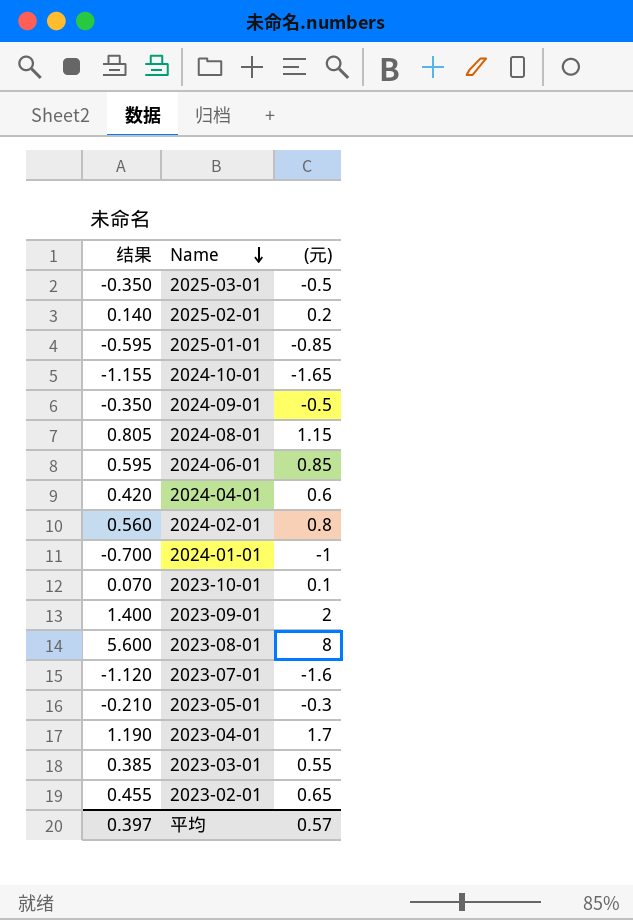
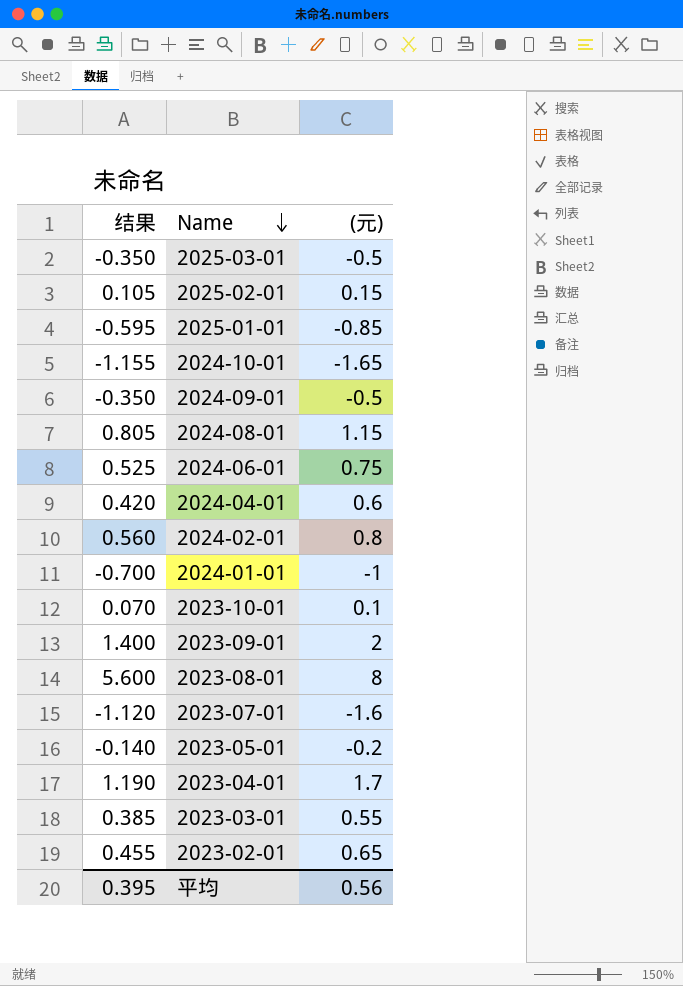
2025-02-01 | 结果: 0.140 -> 0.105
2025-02-01 | (元): 0.2 -> 0.15
2024-06-01 | 结果: 0.595 -> 0.525
2024-06-01 | (元): 0.85 -> 0.75
2023-05-01 | 结果: -0.210 -> -0.140
2023-05-01 | (元): -0.3 -> -0.2
平均 | 结果: 0.397 -> 0.395
平均 | (元): 0.57 -> 0.56

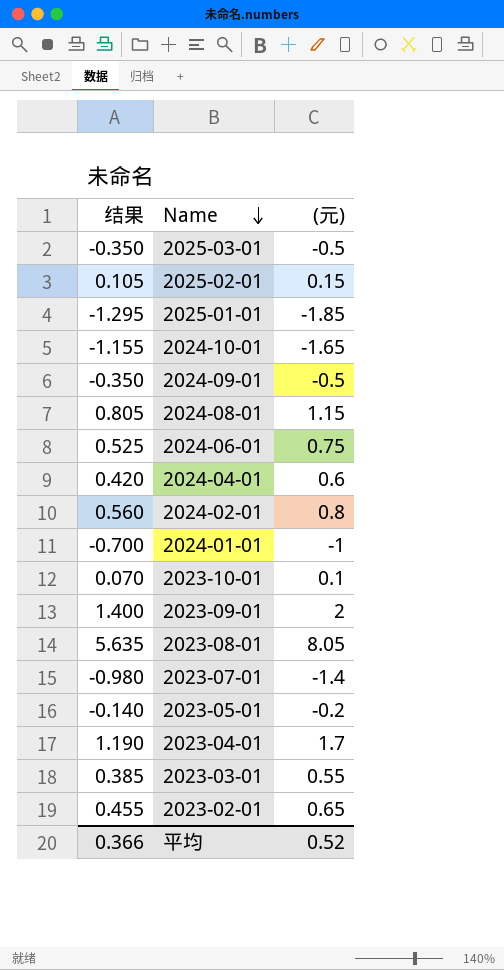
2025-01-01 | 结果: -0.595 -> -1.295
2025-01-01 | (元): -0.85 -> -1.85
2023-08-01 | 结果: 5.600 -> 5.635
2023-08-01 | (元): 8 -> 8.05
2023-07-01 | 结果: -1.120 -> -0.980
2023-07-01 | (元): -1.6 -> -1.4
平均 | 结果: 0.395 -> 0.366
平均 | (元): 0.56 -> 0.52

